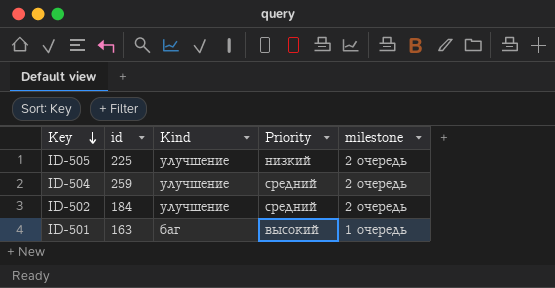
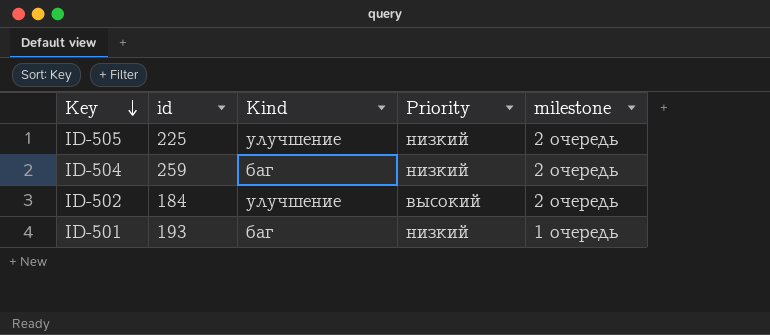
ID-504 | Kind: улучшение -> баг
ID-504 | Priority: средний -> низкий
ID-502 | Priority: средний -> высокий
ID-501 | id: 163 -> 193
ID-501 | Priority: высокий -> низкий

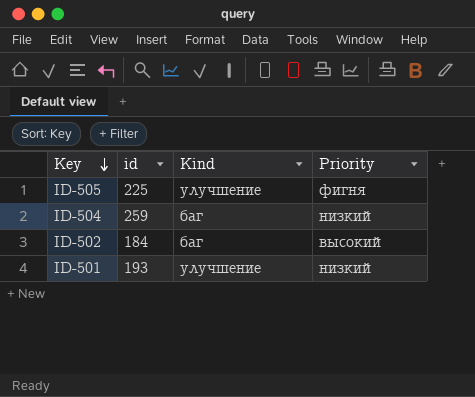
column milestone | position: 5 -> none
ID-505 | Priority: низкий -> фигня
ID-502 | Kind: улучшение -> баг
ID-501 | Kind: баг -> улучшение

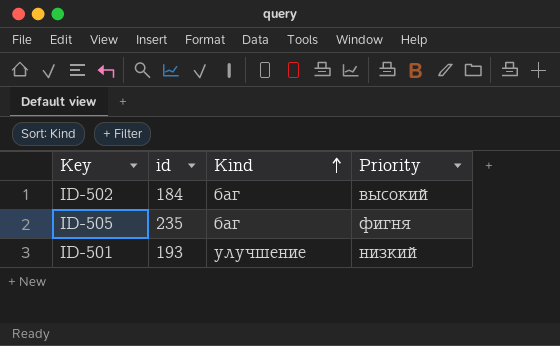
row order: Key descending -> Kind ascending
row ID-504: 259 | баг | низкий -> none
ID-505 | id: 225 -> 235
ID-505 | Kind: улучшение -> баг

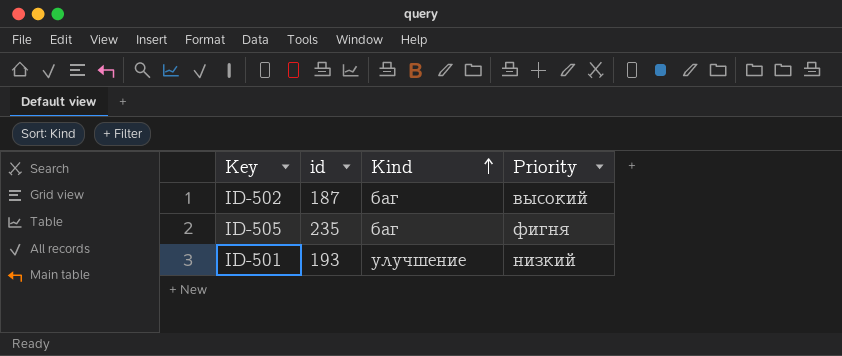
ID-502 | id: 184 -> 187

